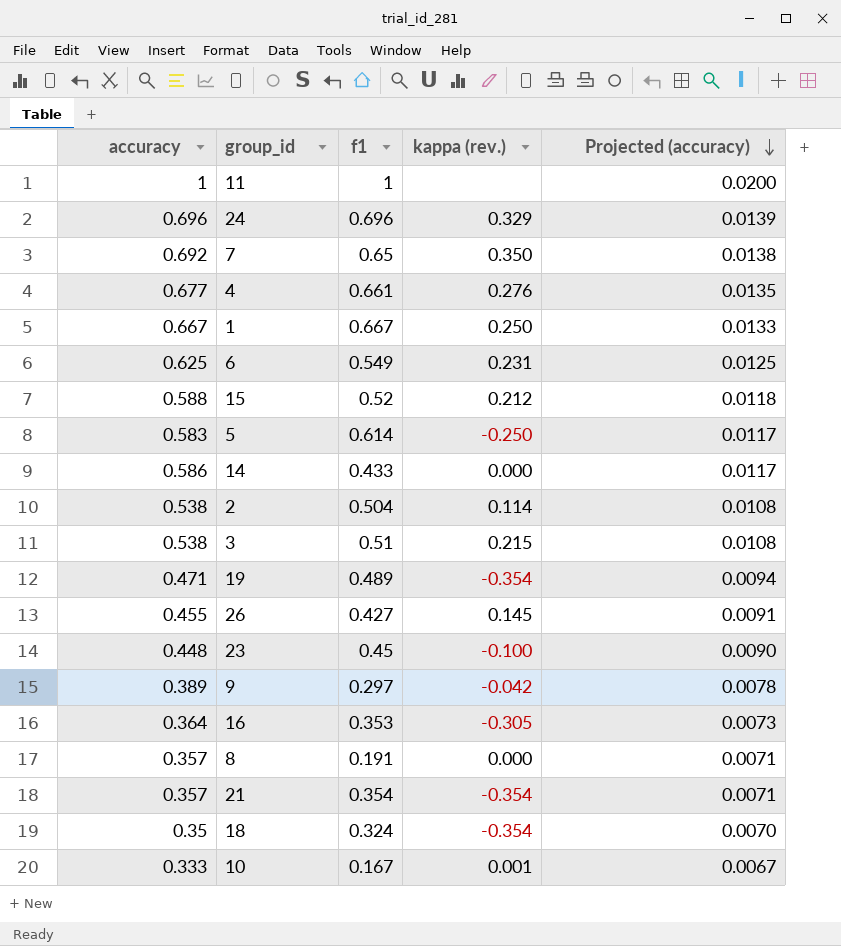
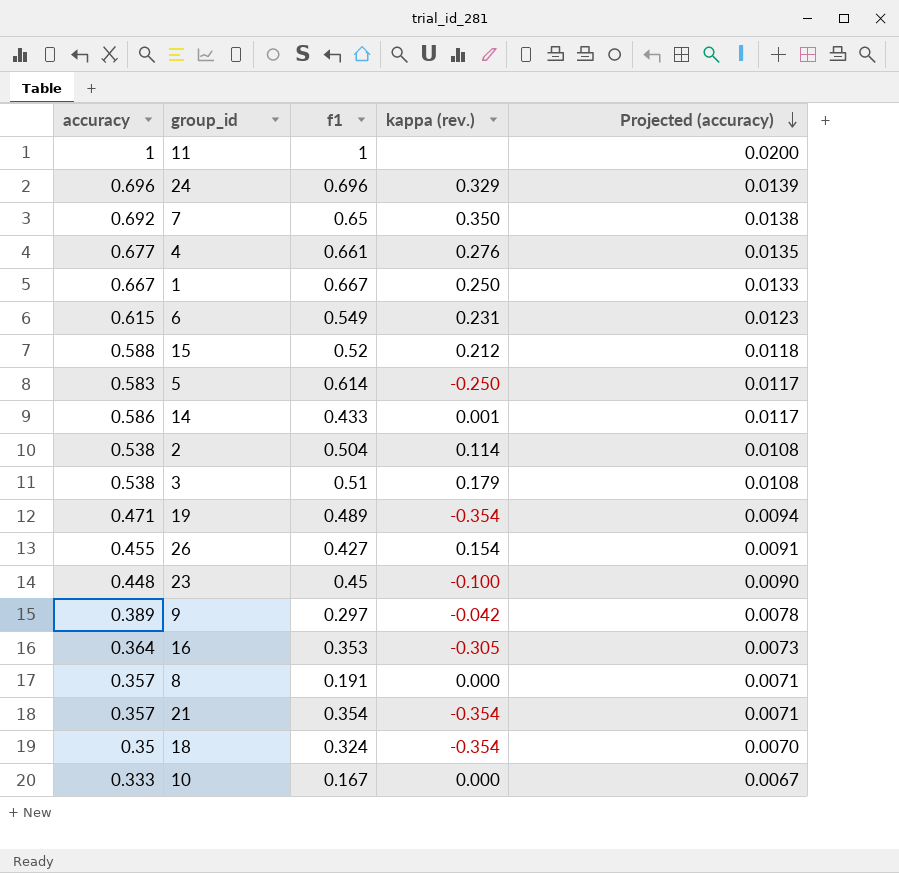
6 | accuracy: 0.625 -> 0.615
6 | Projected (accuracy): 0.0125 -> 0.0123
14 | kappa (rev.): 0.000 -> 0.001
3 | kappa (rev.): 0.215 -> 0.179
26 | kappa (rev.): 0.145 -> 0.154
10 | kappa (rev.): 0.001 -> 0.000

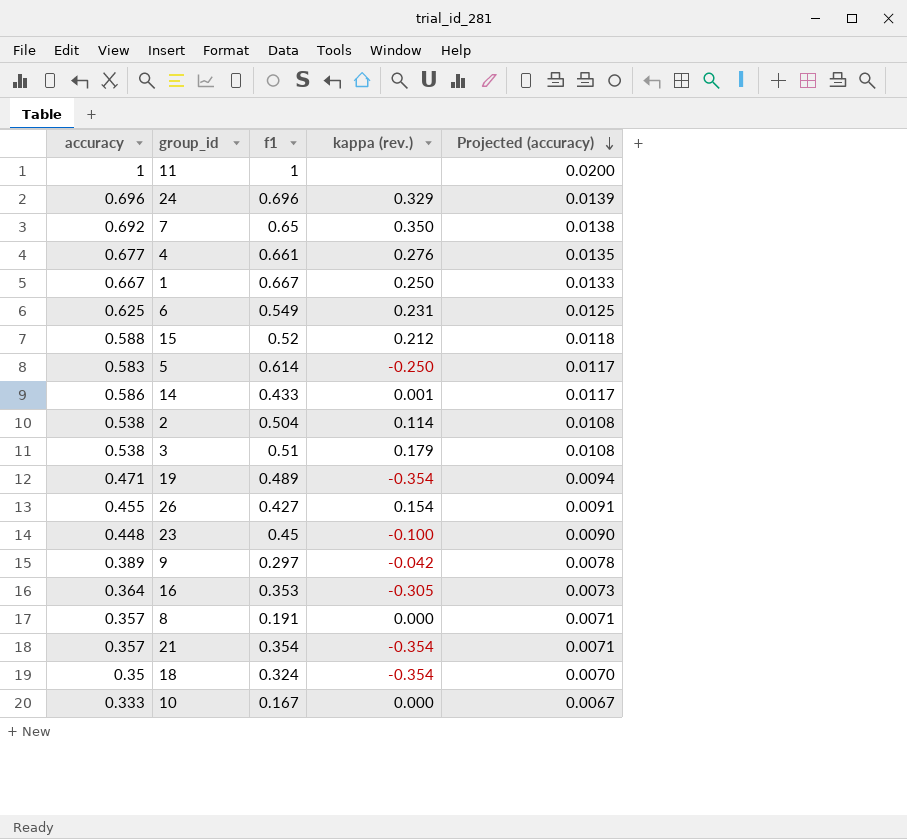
6 | accuracy: 0.615 -> 0.625
6 | Projected (accuracy): 0.0123 -> 0.0125

